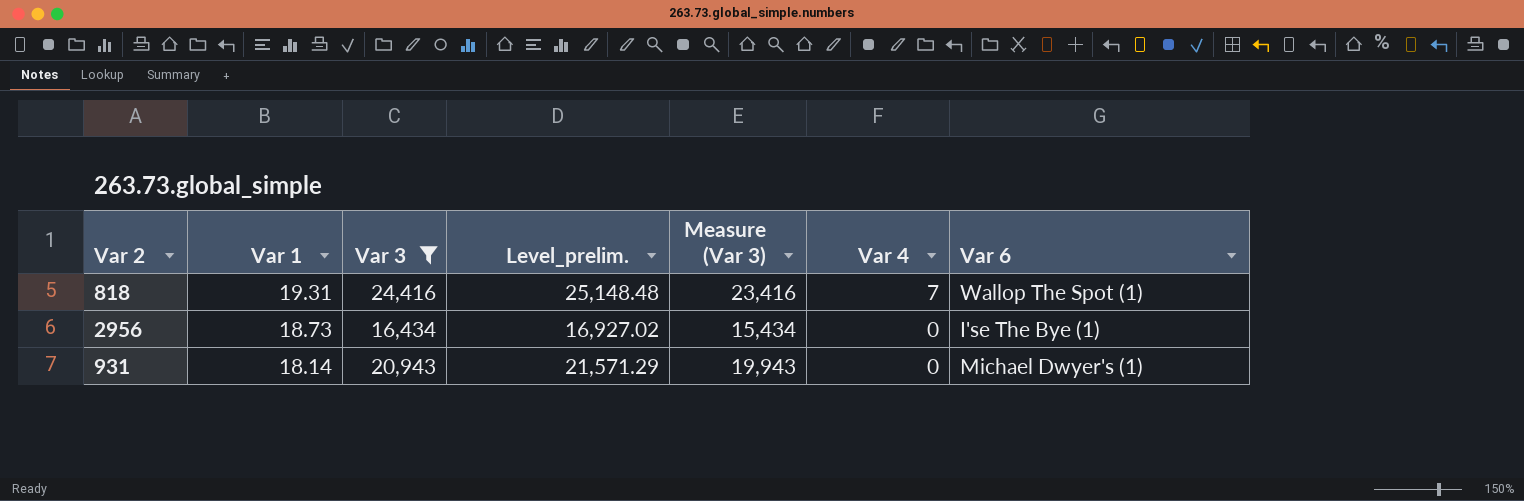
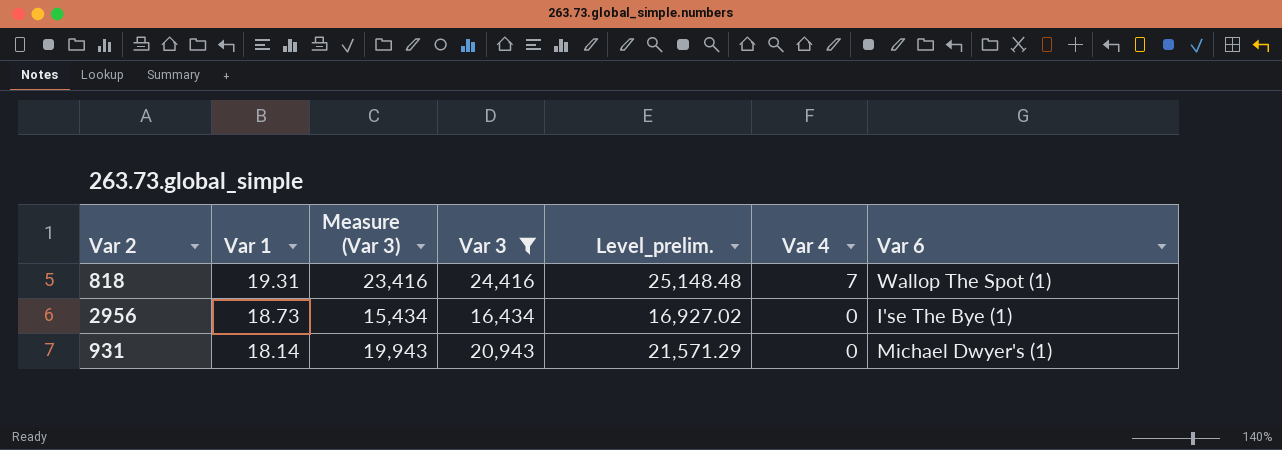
column Measure (Var 3) | position: 5 -> 3

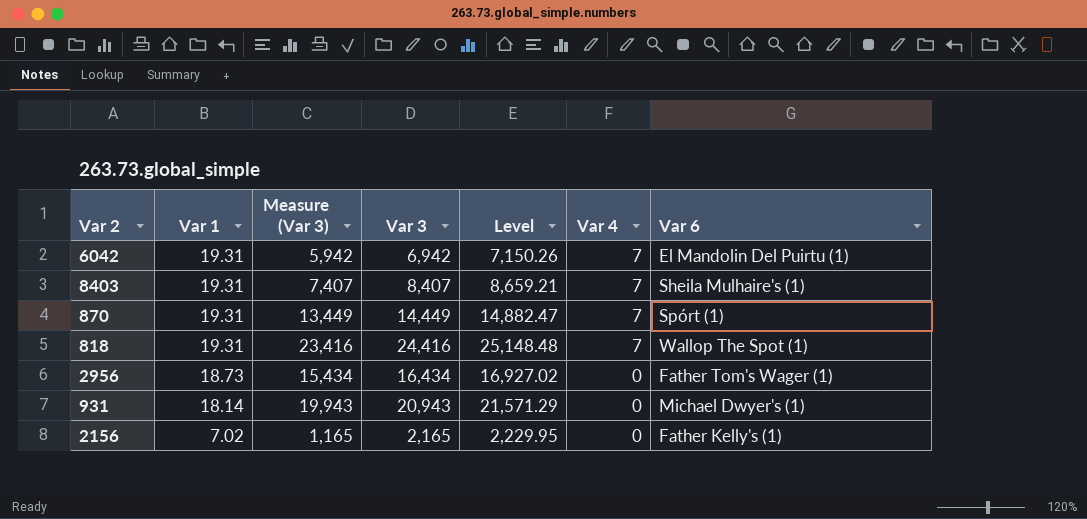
filter: Var 3 >= 16,434 -> none
column name: Level_prelim. -> Level
2956 | Var 6: I'se The Bye (1) -> Father Tom's Wager (1)

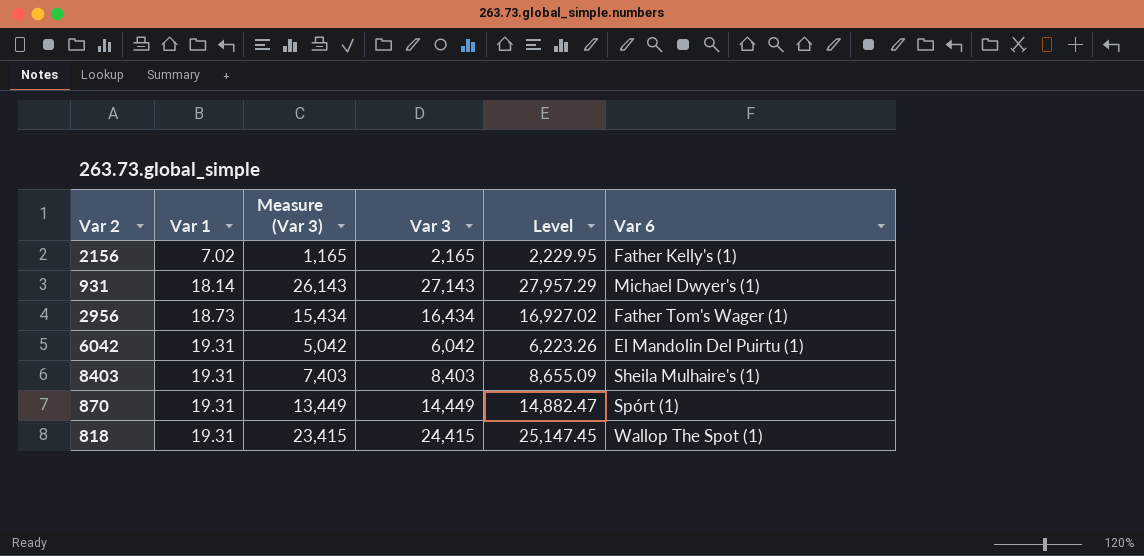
row order: Var 1 descending -> Var 1 ascending
column Var 4 | position: 6 -> none
931 | Measure (Var 3): 19,943 -> 26,143
931 | Var 3: 20,943 -> 27,143
931 | Level: 21,571.29 -> 27,957.29
6042 | Measure (Var 3): 5,942 -> 5,042
6042 | Var 3: 6,942 -> 6,042
6042 | Level: 7,150.26 -> 6,223.26
8403 | Measure (Var 3): 7,407 -> 7,403
8403 | Var 3: 8,407 -> 8,403
8403 | Level: 8,659.21 -> 8,655.09
818 | Measure (Var 3): 23,416 -> 23,415
818 | Var 3: 24,416 -> 24,415
818 | Level: 25,148.48 -> 25,147.45

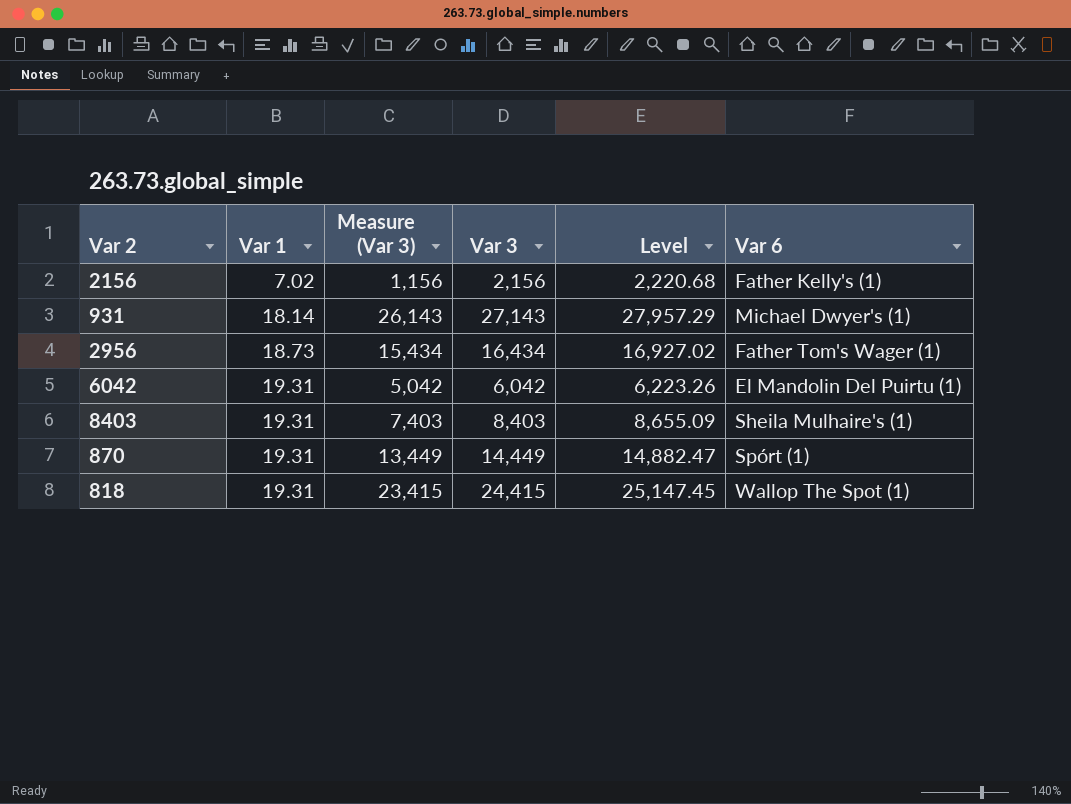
2156 | Measure (Var 3): 1,165 -> 1,156
2156 | Var 3: 2,165 -> 2,156
2156 | Level: 2,229.95 -> 2,220.68

